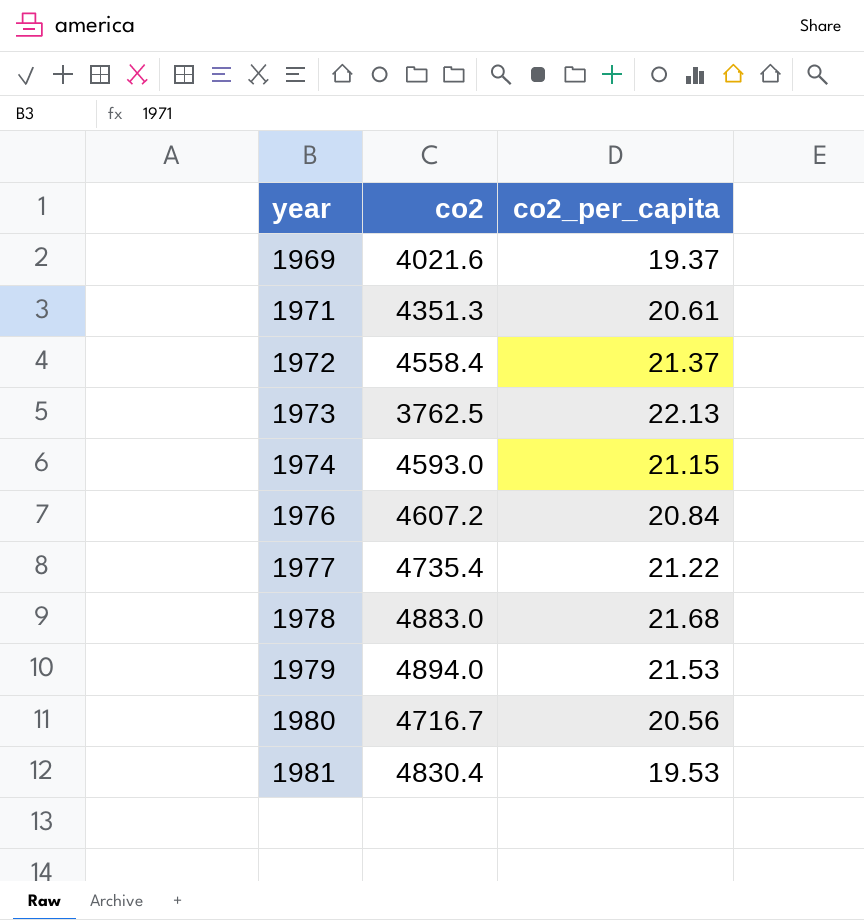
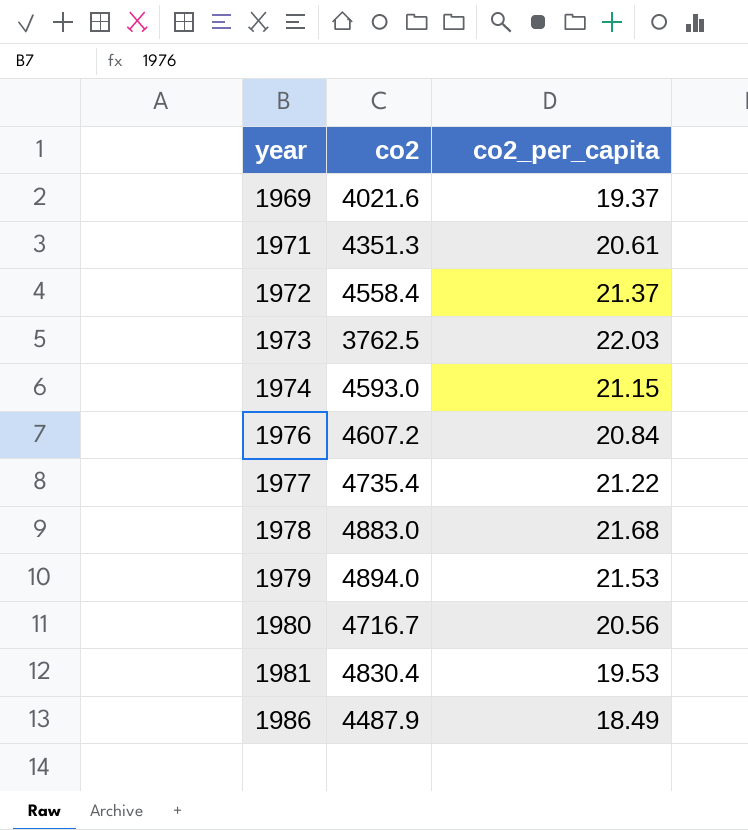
1973 | co2_per_capita: 22.13 -> 22.03
row 1986: none -> 4487.9 | 18.49

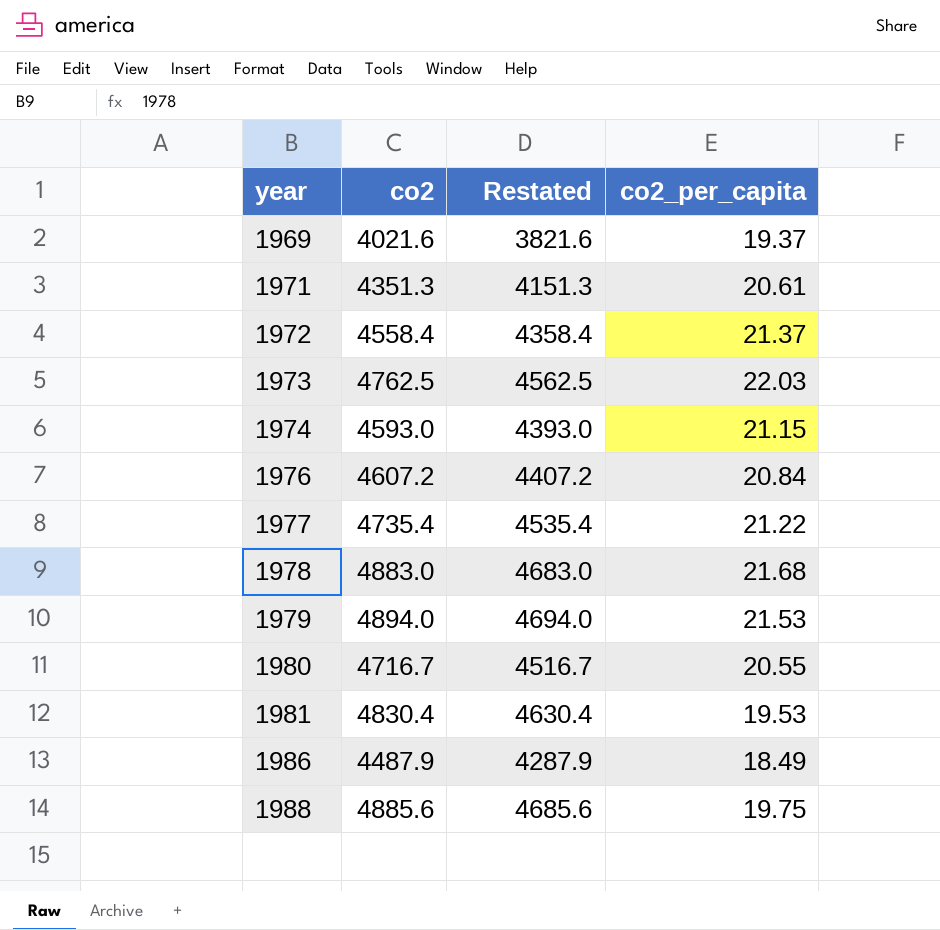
column Restated | formula: none -> [co2] - 200
1973 | co2: 3762.5 -> 4762.5
1980 | co2_per_capita: 20.56 -> 20.55
row 1988: none -> 4885.6 | 4685.6 | 19.75

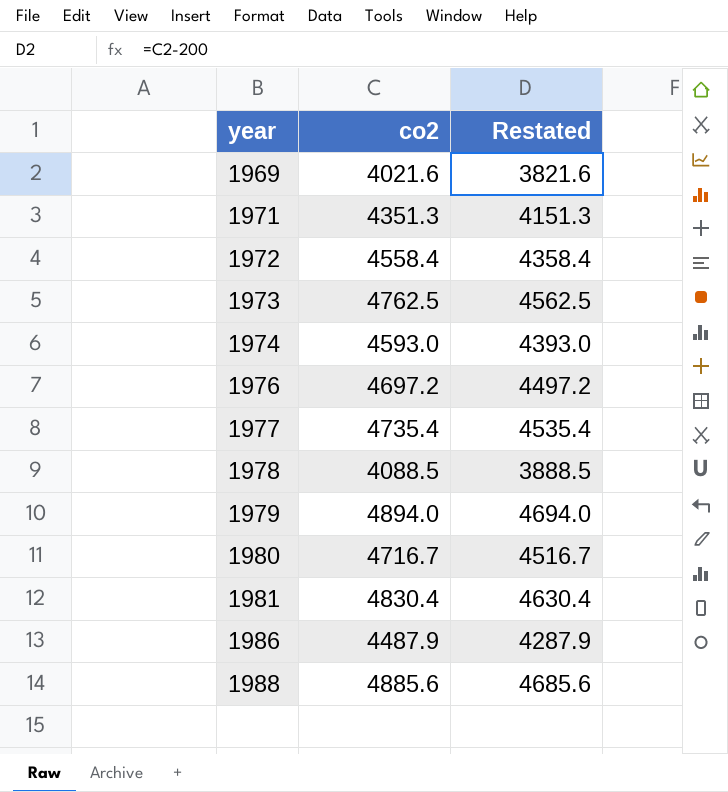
column co2_per_capita | position: 4 -> none
1976 | co2: 4607.2 -> 4697.2
1976 | Restated: 4407.2 -> 4497.2
1978 | co2: 4883.0 -> 4088.5
1978 | Restated: 4683.0 -> 3888.5

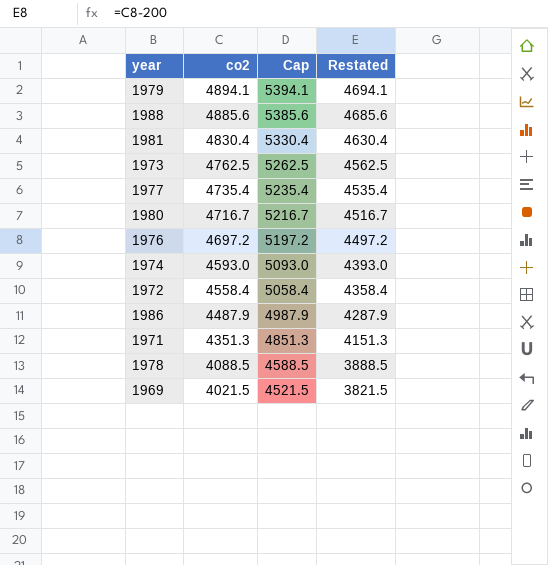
row order: year ascending -> co2 descending
column Cap | formula: none -> [co2] + 500
1979 | co2: 4894.0 -> 4894.1
1979 | Restated: 4694.0 -> 4694.1
1969 | co2: 4021.6 -> 4021.5
1969 | Restated: 3821.6 -> 3821.5

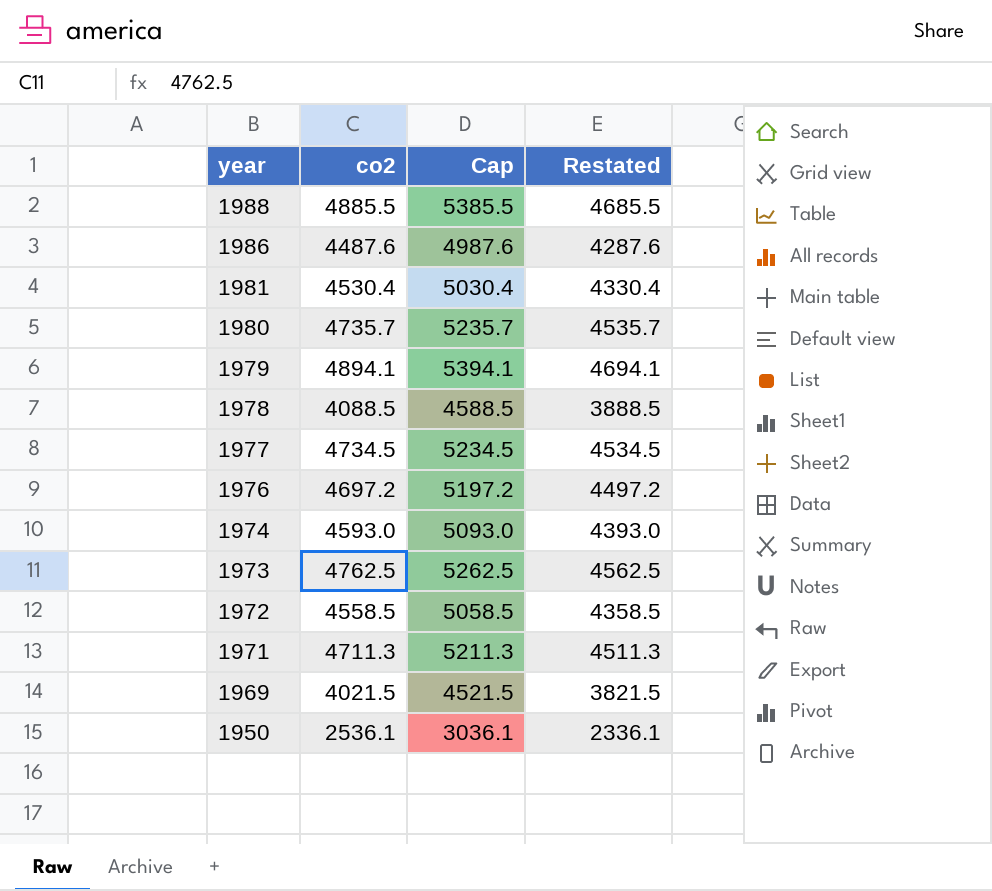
row order: co2 descending -> year descending
1988 | co2: 4885.6 -> 4885.5
1988 | Cap: 5385.6 -> 5385.5
1988 | Restated: 4685.6 -> 4685.5
1986 | co2: 4487.9 -> 4487.6
1986 | Cap: 4987.9 -> 4987.6
1986 | Restated: 4287.9 -> 4287.6
1981 | co2: 4830.4 -> 4530.4
1981 | Cap: 5330.4 -> 5030.4
1981 | Restated: 4630.4 -> 4330.4
1980 | co2: 4716.7 -> 4735.7
1980 | Cap: 5216.7 -> 5235.7
1980 | Restated: 4516.7 -> 4535.7
1977 | co2: 4735.4 -> 4734.5
1977 | Cap: 5235.4 -> 5234.5
1977 | Restated: 4535.4 -> 4534.5
1972 | co2: 4558.4 -> 4558.5
1972 | Cap: 5058.4 -> 5058.5
1972 | Restated: 4358.4 -> 4358.5
1971 | co2: 4351.3 -> 4711.3
1971 | Cap: 4851.3 -> 5211.3
1971 | Restated: 4151.3 -> 4511.3
row 1950: none -> 2536.1 | 3036.1 | 2336.1

